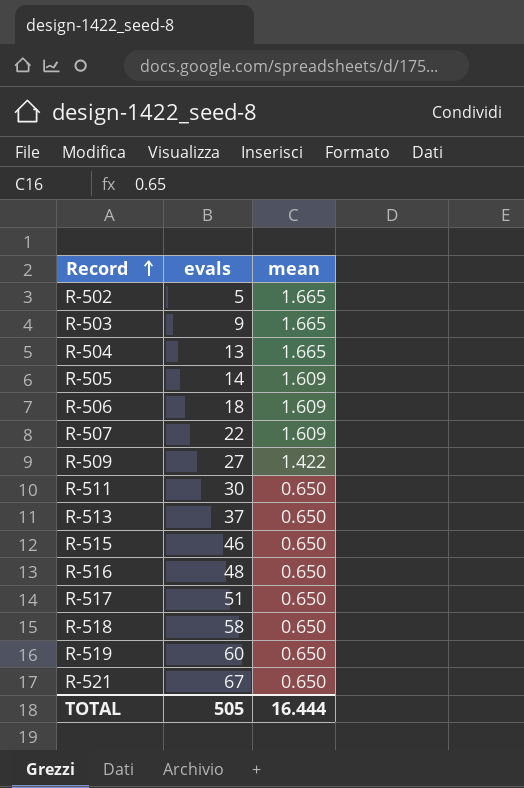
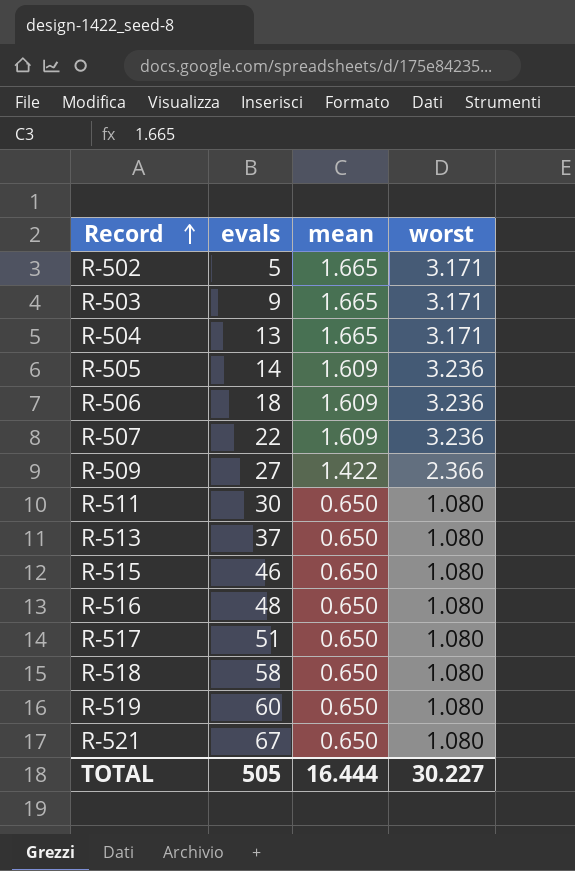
column worst | position: none -> 4

